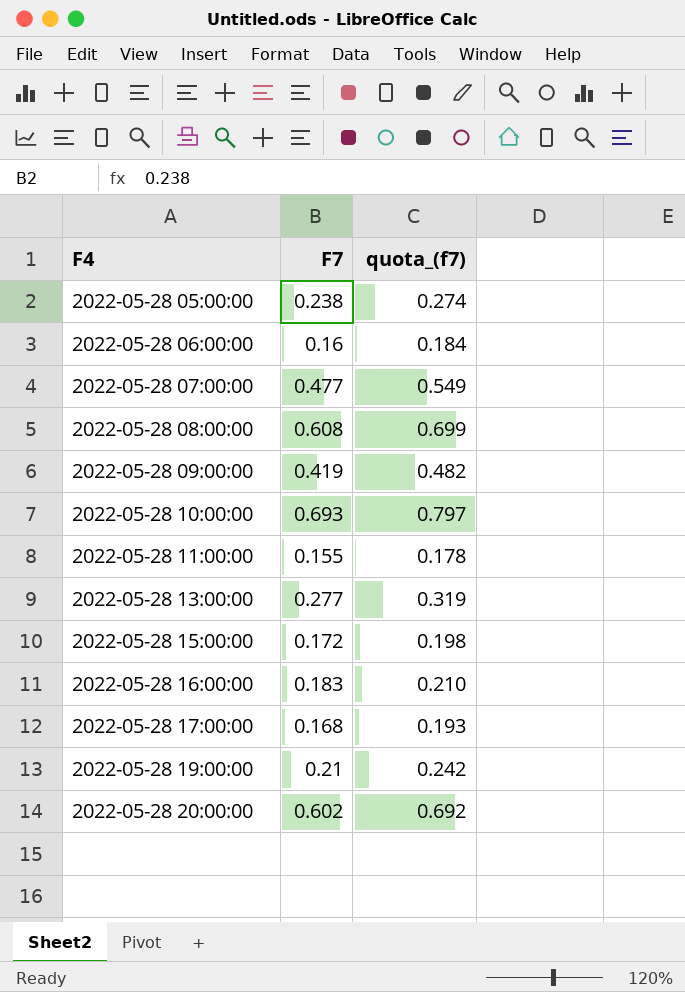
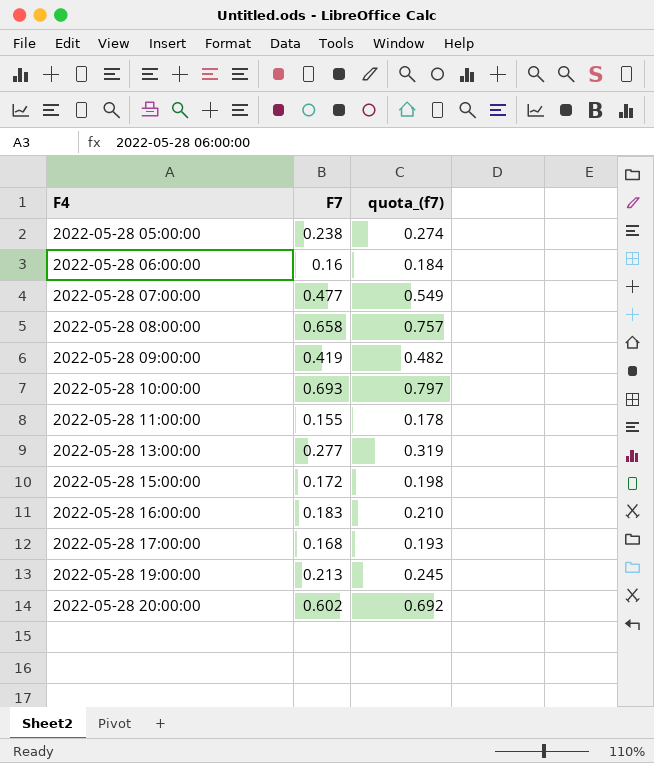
2022-05-28 08:00:00 | F7: 0.608 -> 0.658
2022-05-28 08:00:00 | quota_(f7): 0.699 -> 0.757
2022-05-28 19:00:00 | F7: 0.21 -> 0.213
2022-05-28 19:00:00 | quota_(f7): 0.242 -> 0.245

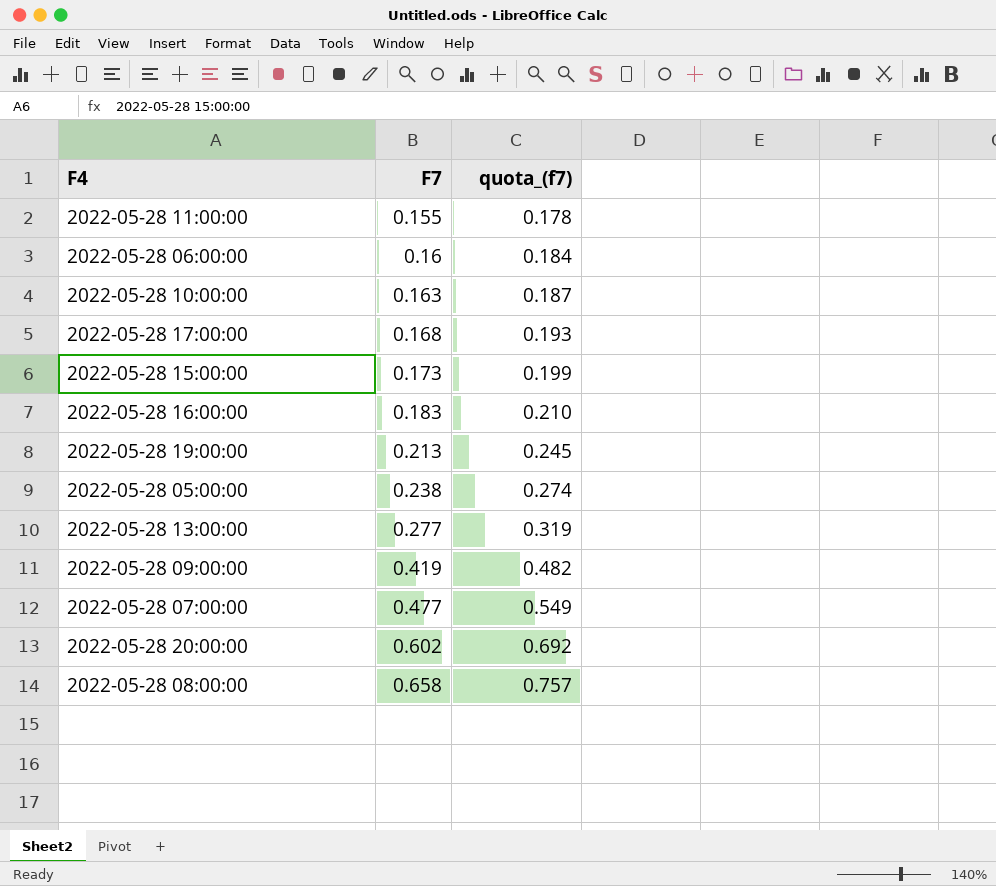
row order: F4 ascending -> F7 ascending
2022-05-28 10:00:00 | F7: 0.693 -> 0.163
2022-05-28 10:00:00 | quota_(f7): 0.797 -> 0.187
2022-05-28 15:00:00 | F7: 0.172 -> 0.173
2022-05-28 15:00:00 | quota_(f7): 0.198 -> 0.199

